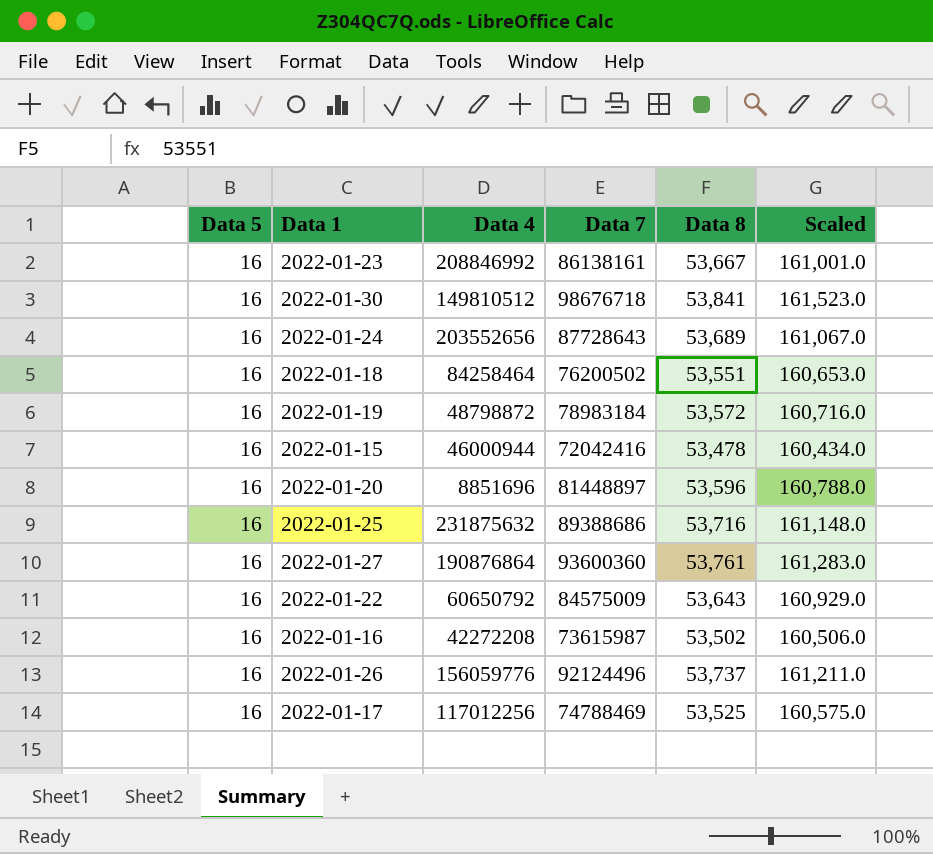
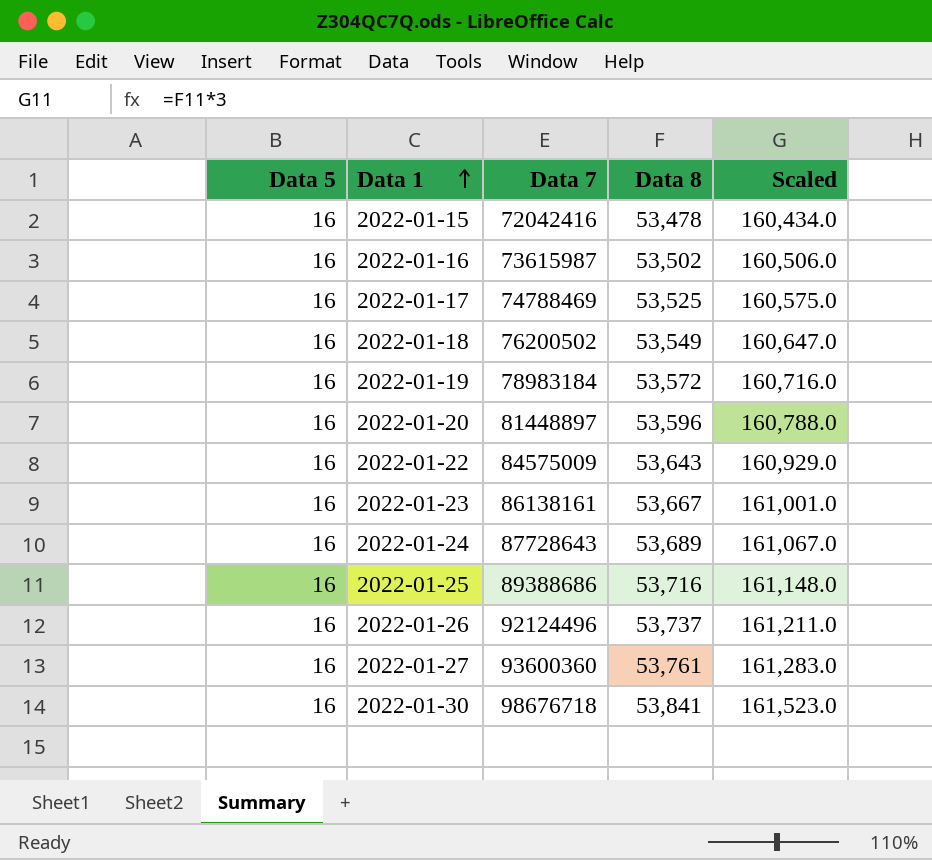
row order: none -> Data 1 ascending
column Data 4 | position: 3 -> none
2022-01-18 | Data 8: 53,551 -> 53,549
2022-01-18 | Scaled: 160,653.0 -> 160,647.0

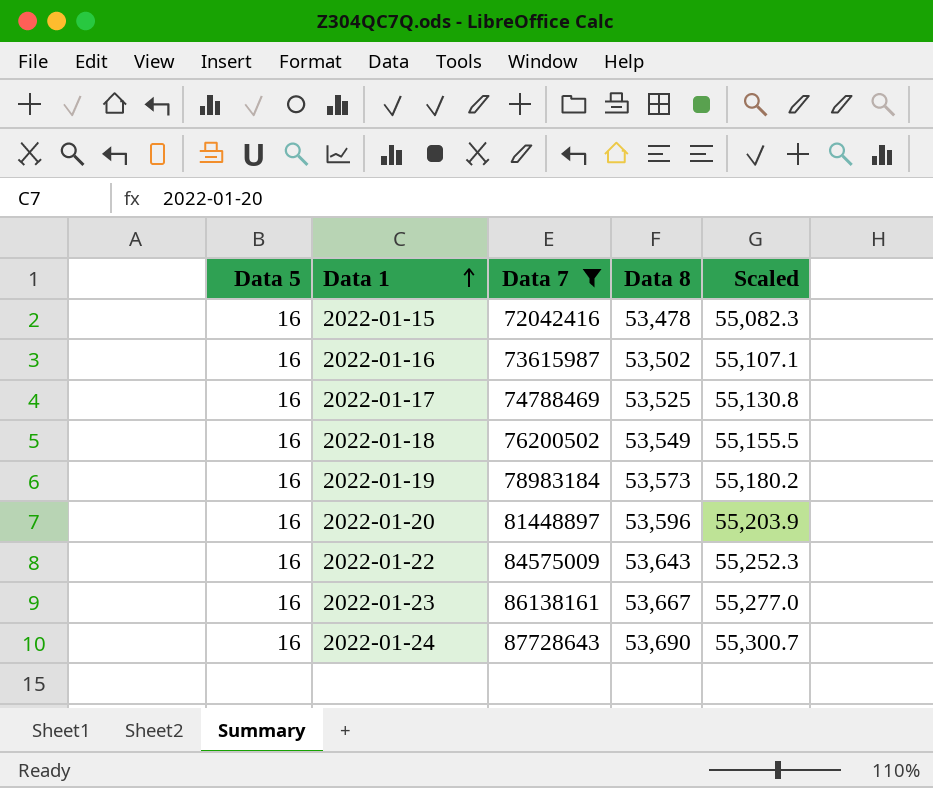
filter: none -> Data 7 <= 87728643
column Scaled | formula: [Data 8] * 3 -> [Data 8] * 1.03
2022-01-19 | Data 8: 53,572 -> 53,573
2022-01-24 | Data 8: 53,689 -> 53,690

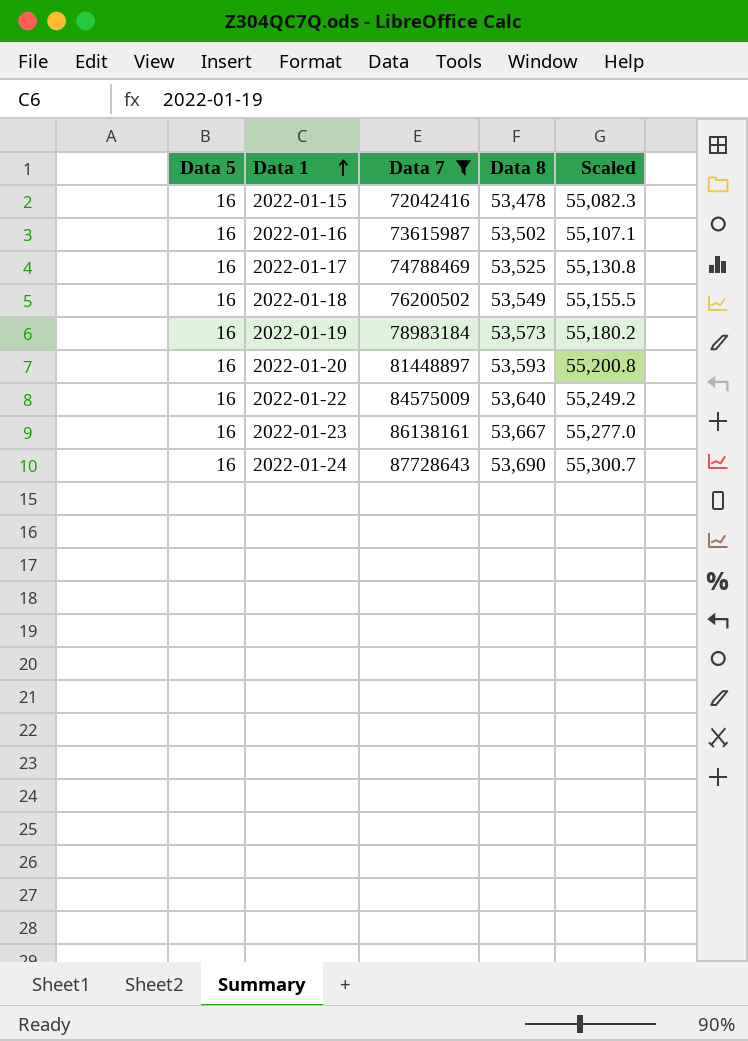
2022-01-20 | Data 8: 53,596 -> 53,593
2022-01-20 | Scaled: 55,203.9 -> 55,200.8
2022-01-22 | Data 8: 53,643 -> 53,640
2022-01-22 | Scaled: 55,252.3 -> 55,249.2

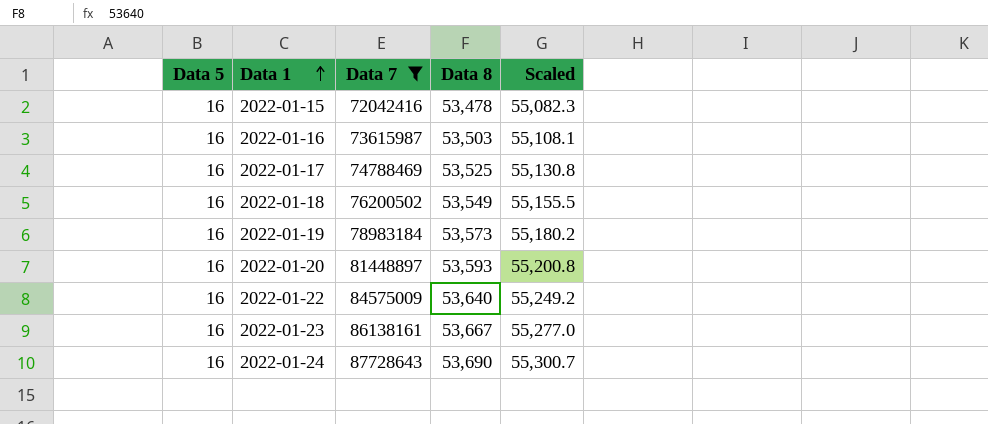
2022-01-16 | Data 8: 53,502 -> 53,503
2022-01-16 | Scaled: 55,107.1 -> 55,108.1

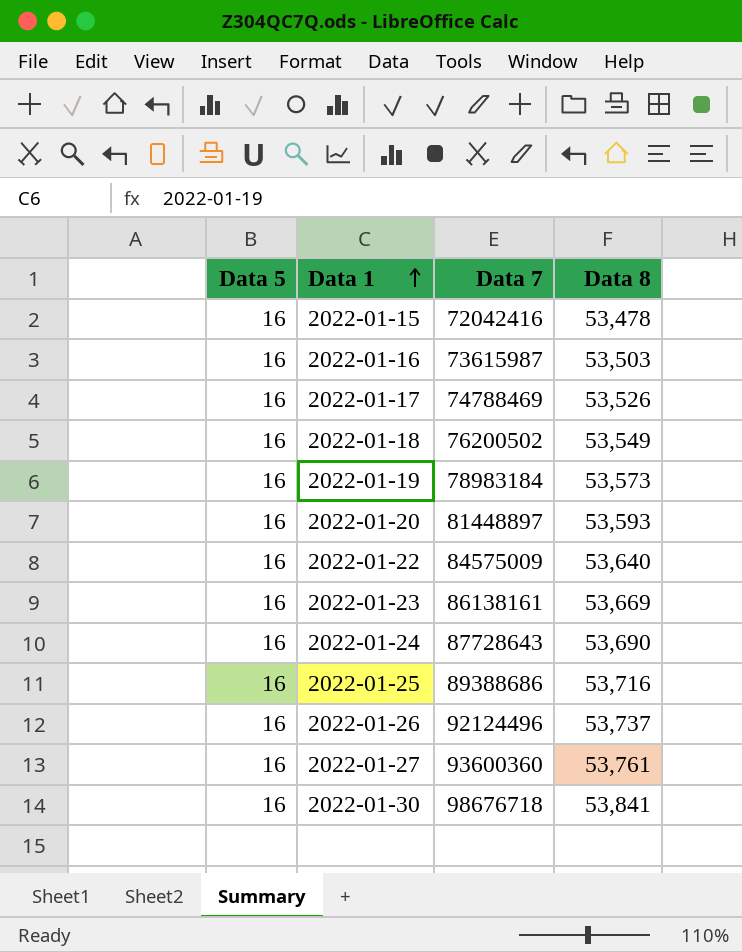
filter: Data 7 <= 87728643 -> none
column Scaled | formula: [Data 8] * 1.03 -> none
2022-01-17 | Data 8: 53,525 -> 53,526
2022-01-23 | Data 8: 53,667 -> 53,669

